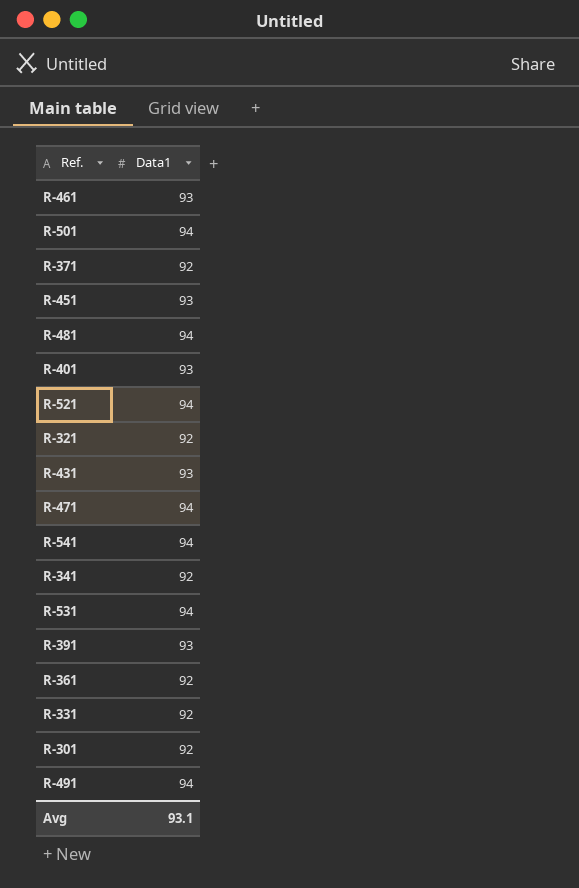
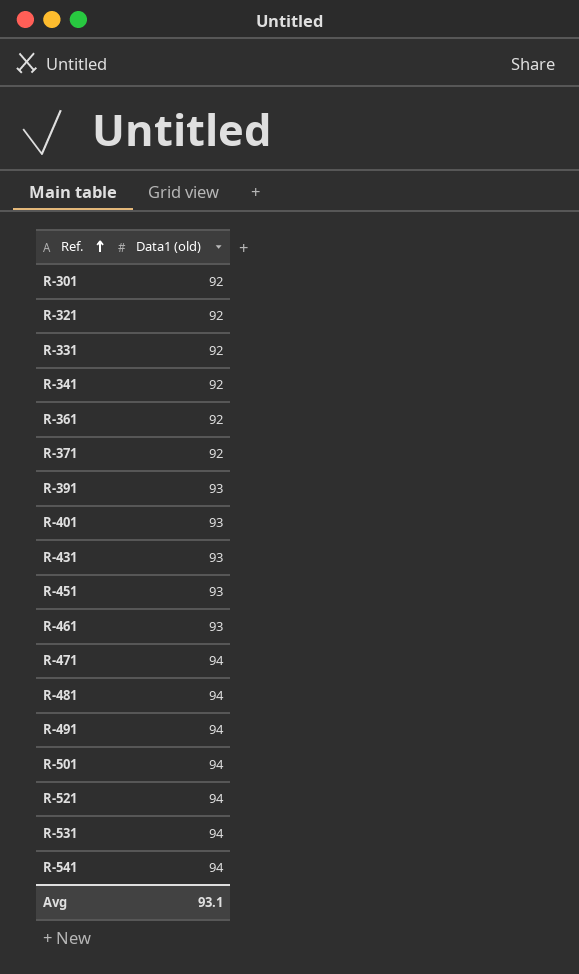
row order: none -> Ref. ascending
column name: Data1 -> Data1 (old)

